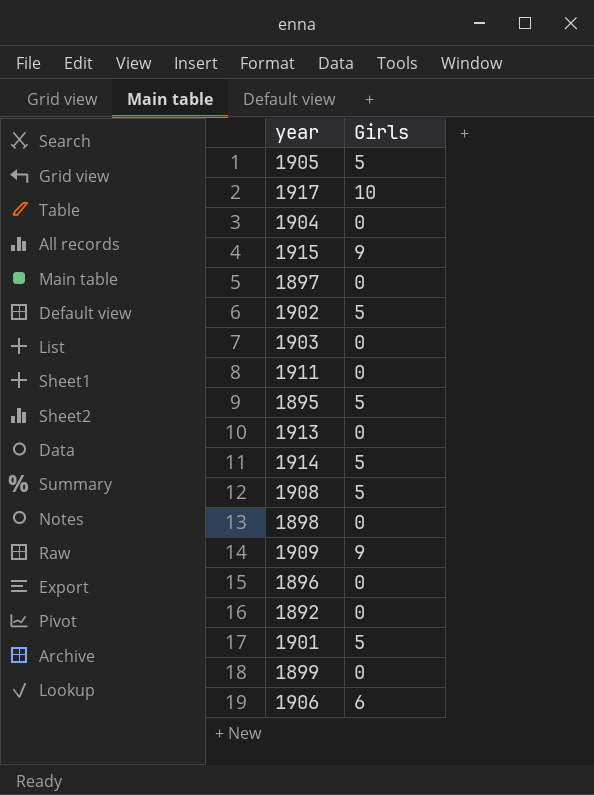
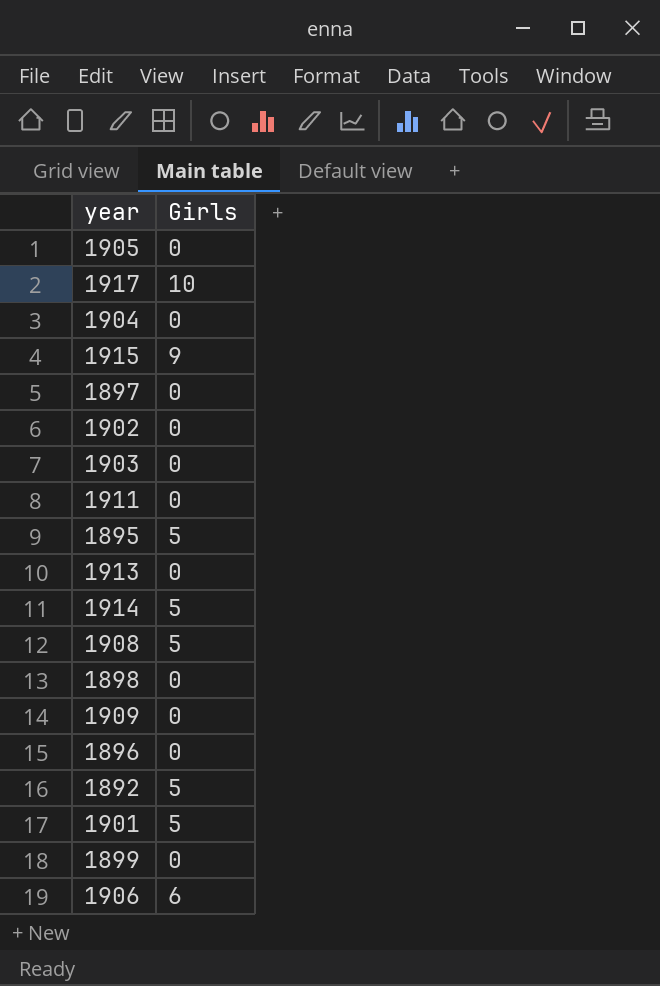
1905 | Girls: 5 -> 0
1902 | Girls: 5 -> 0
1909 | Girls: 9 -> 0
1892 | Girls: 0 -> 5

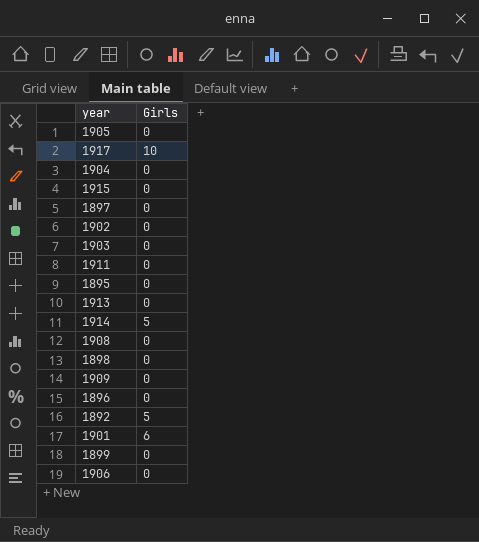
1915 | Girls: 9 -> 0
1895 | Girls: 5 -> 0
1908 | Girls: 5 -> 0
1901 | Girls: 5 -> 6
1906 | Girls: 6 -> 0

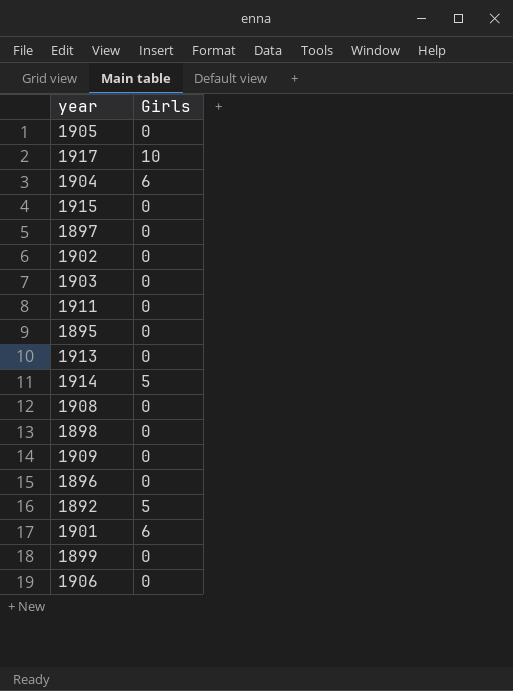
1904 | Girls: 0 -> 6

